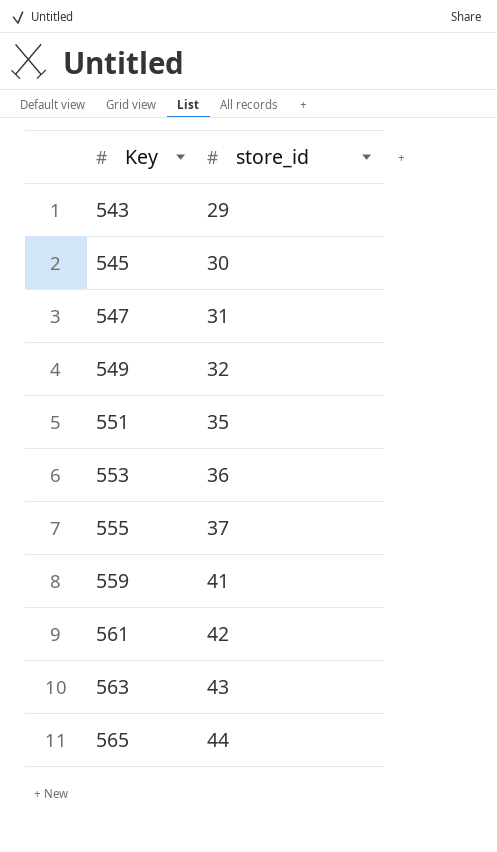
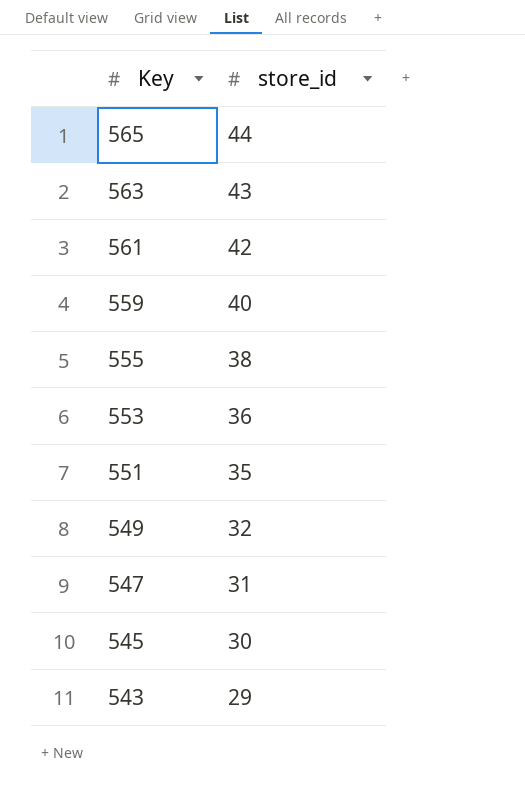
row order: Key ascending -> Key descending
559 | store_id: 41 -> 40
555 | store_id: 37 -> 38

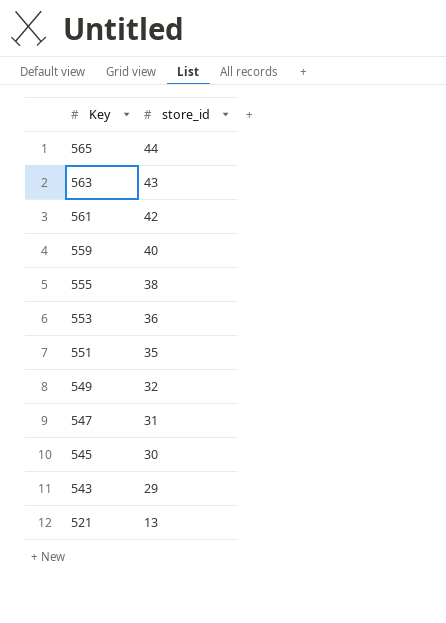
row 521: none -> 13

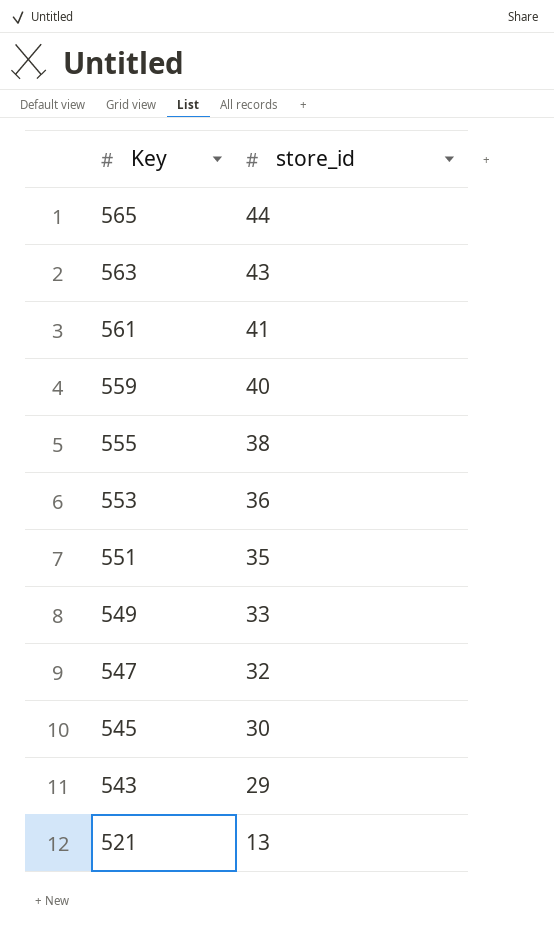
561 | store_id: 42 -> 41
549 | store_id: 32 -> 33
547 | store_id: 31 -> 32

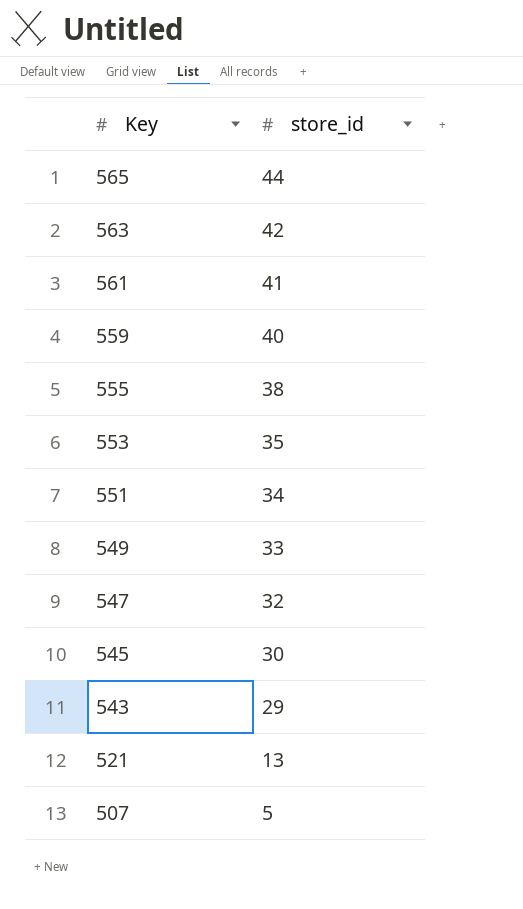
563 | store_id: 43 -> 42
553 | store_id: 36 -> 35
551 | store_id: 35 -> 34
row 507: none -> 5

